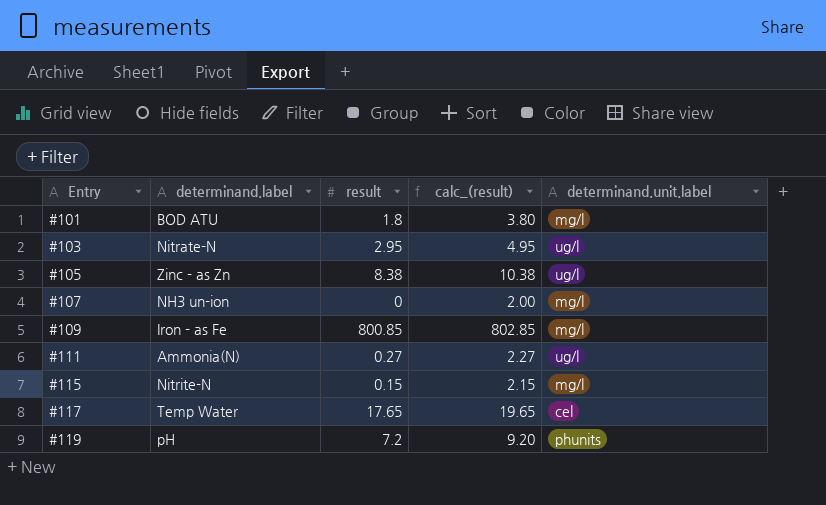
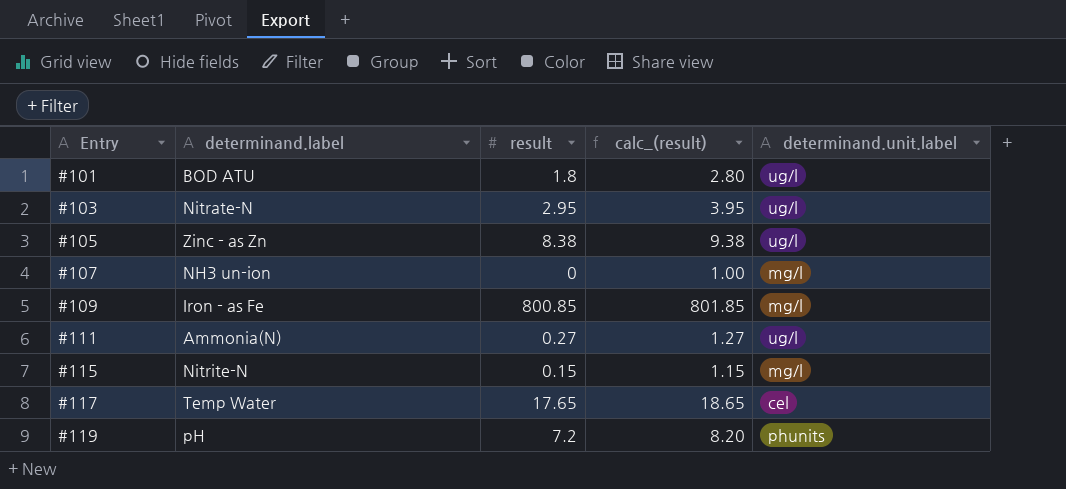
column calc_(result) | formula: [result] + 2 -> [result] + 1
#101 | determinand.unit.label: mg/l -> ug/l

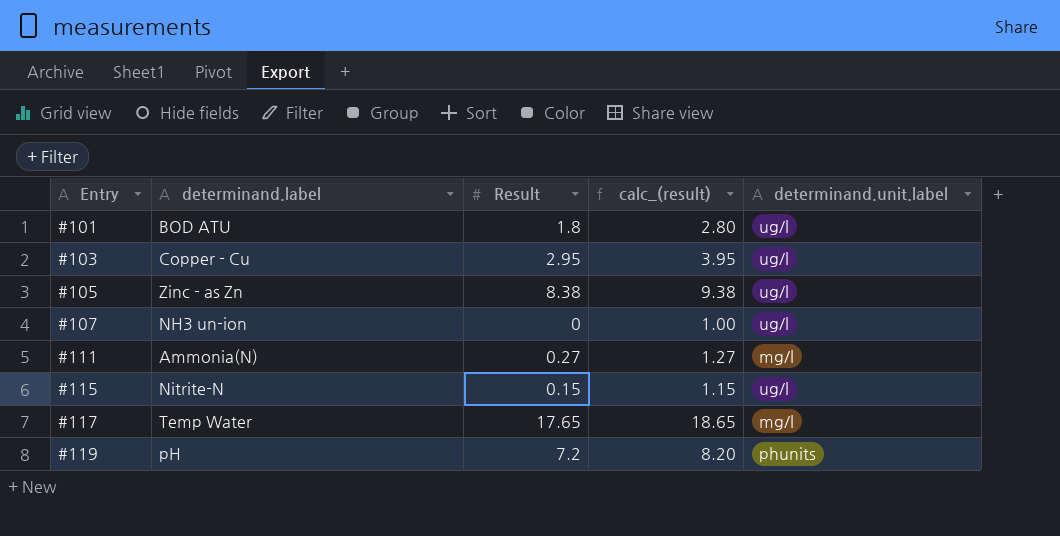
column name: result -> Result
row #109: Iron - as Fe | 800.85 | 801.85 | mg/l -> none
#103 | determinand.label: Nitrate-N -> Copper - Cu
#107 | determinand.unit.label: mg/l -> ug/l
#111 | determinand.unit.label: ug/l -> mg/l
#115 | determinand.unit.label: mg/l -> ug/l
#117 | determinand.unit.label: cel -> mg/l

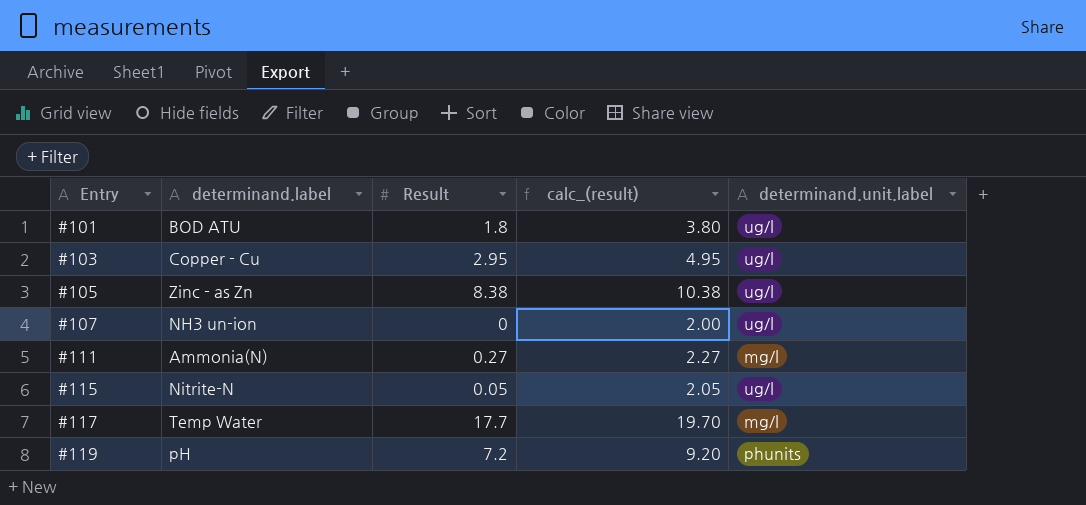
column calc_(result) | formula: [Result] + 1 -> [Result] + 2
#115 | Result: 0.15 -> 0.05
#117 | Result: 17.65 -> 17.7

